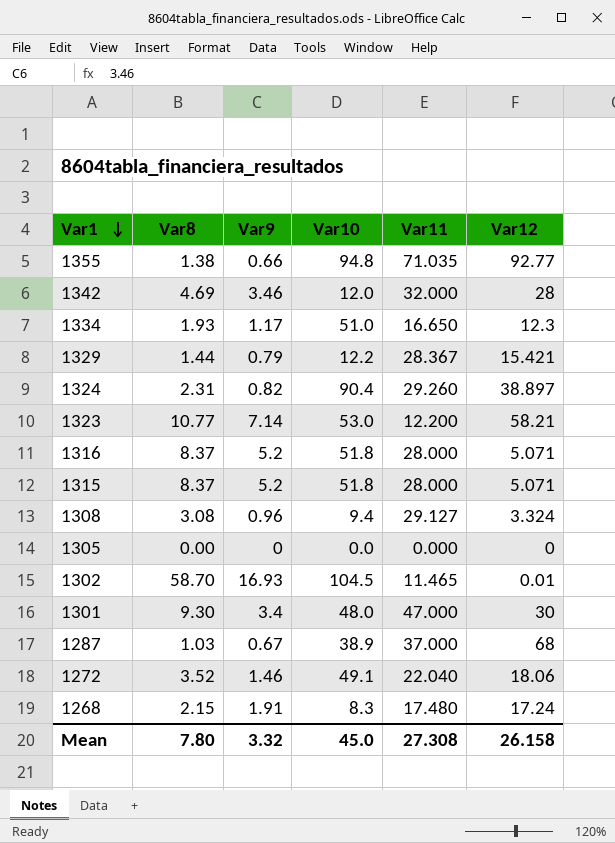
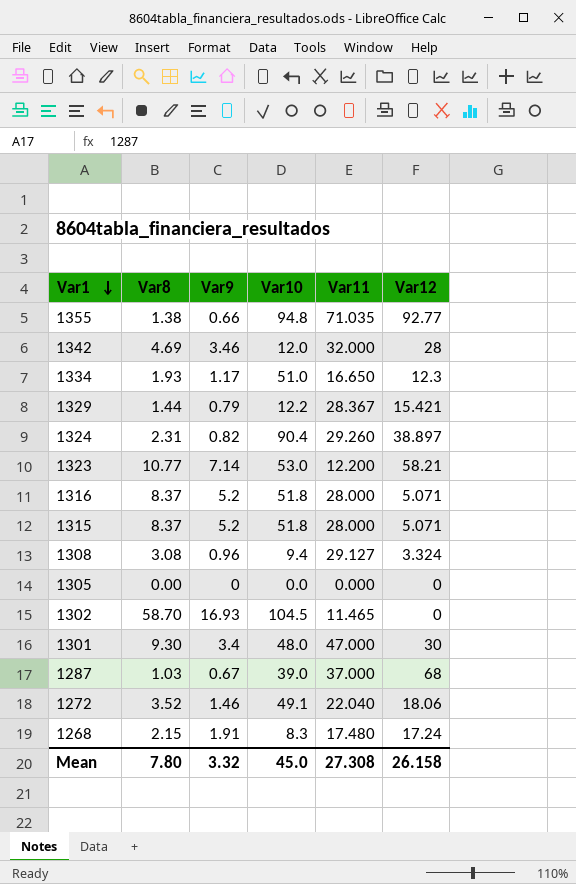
1302 | Var12: 0.01 -> 0
1287 | Var10: 38.9 -> 39.0

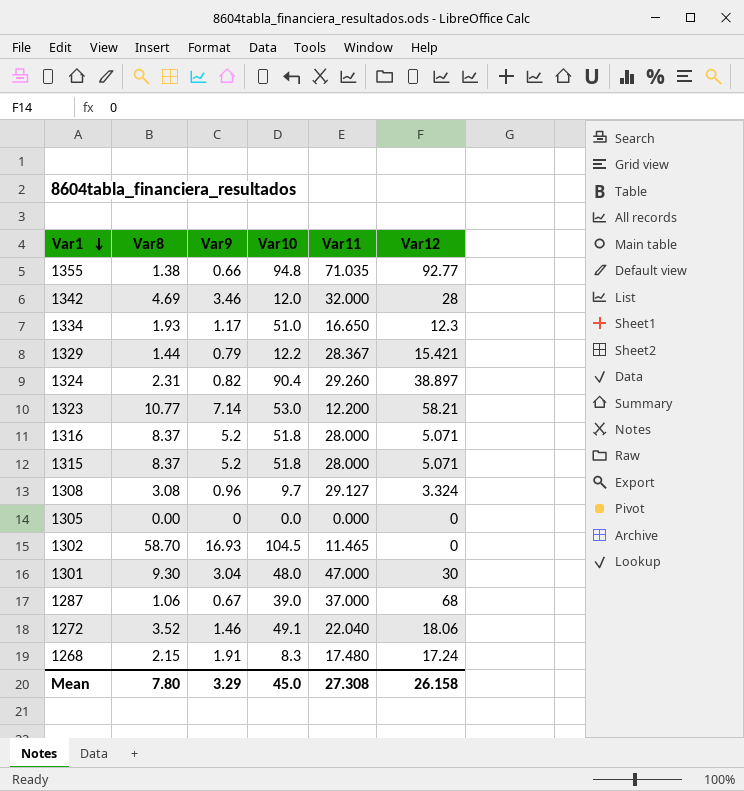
1308 | Var10: 9.4 -> 9.7
1301 | Var9: 3.4 -> 3.04
1287 | Var8: 1.03 -> 1.06
Mean | Var9: 3.32 -> 3.29

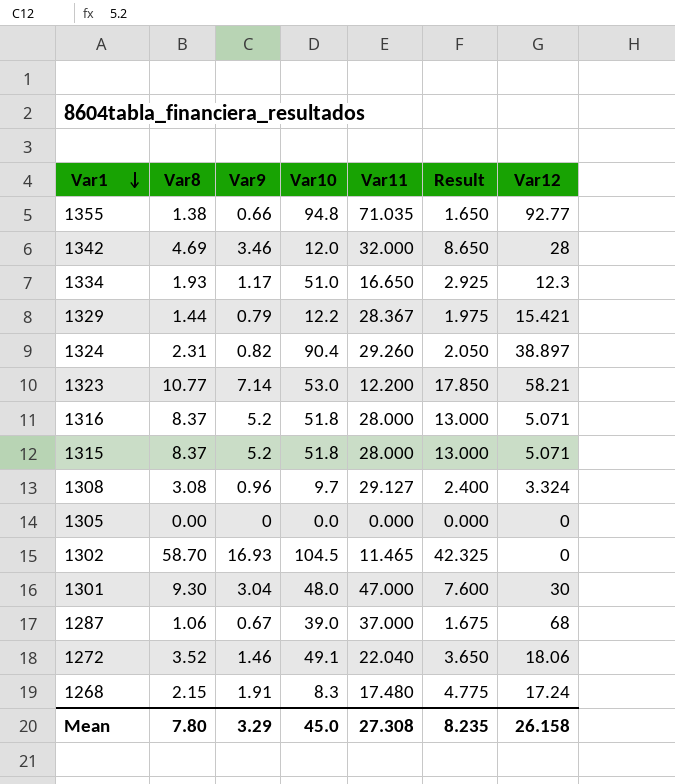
column Result | formula: none -> [Var9] * 2.5

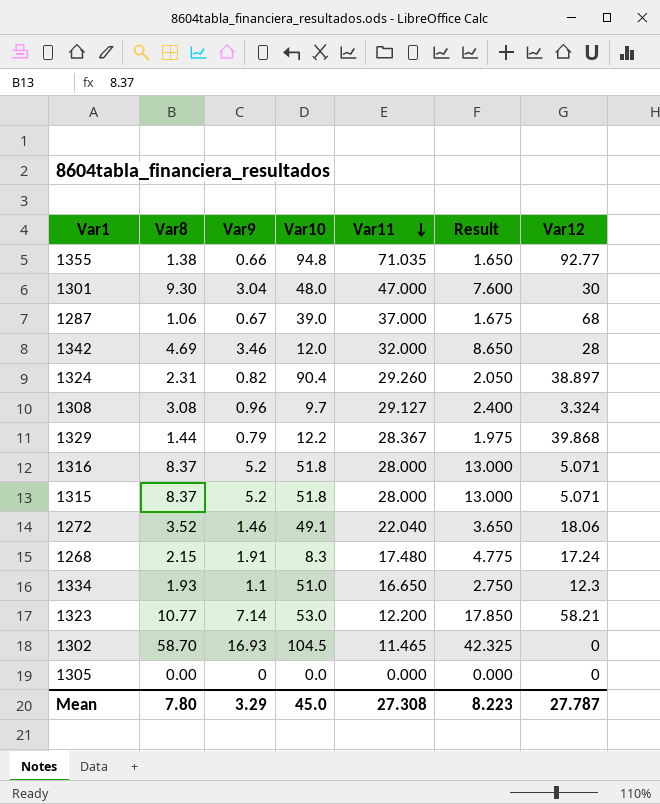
row order: Var1 descending -> Var11 descending
1329 | Var12: 15.421 -> 39.868
1334 | Var9: 1.17 -> 1.1
1334 | Result: 2.925 -> 2.750
Mean | Result: 8.235 -> 8.223
Mean | Var12: 26.158 -> 27.787

